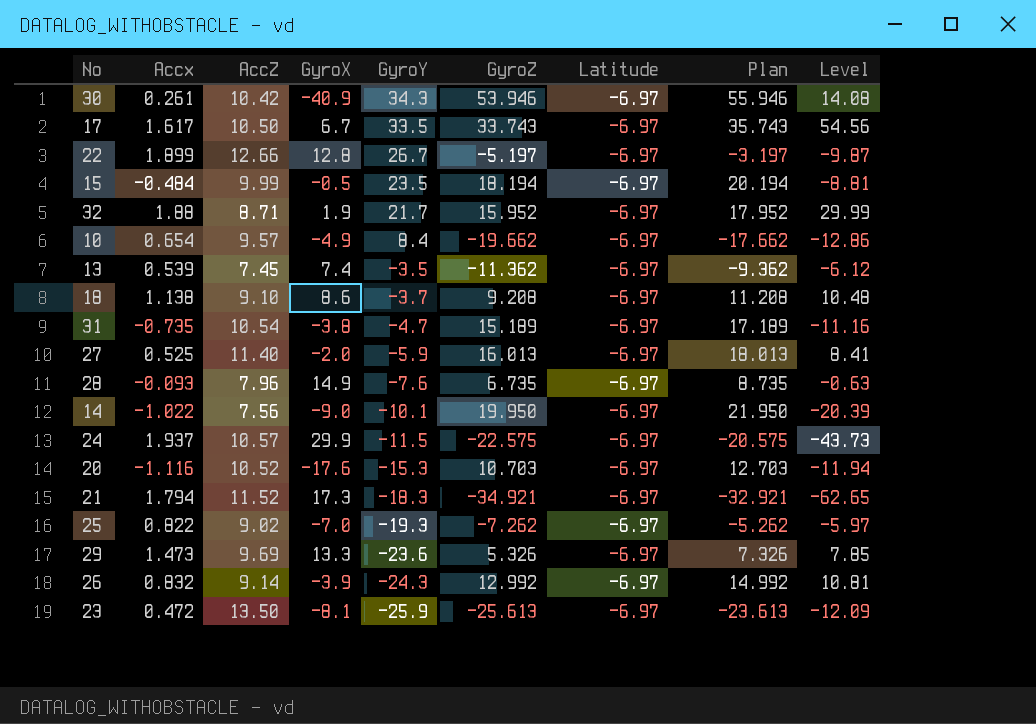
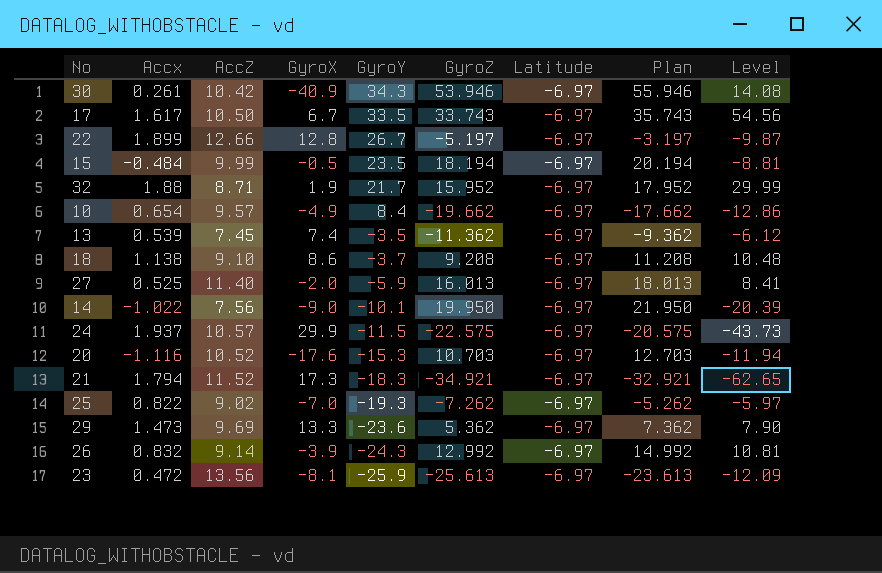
row 31: -0.735 | 10.54 | -3.8 | -4.7 | 15.189 | -6.97 | 17.189 | -11.16 -> none
row 28: -0.093 | 7.96 | 14.9 | -7.6 | 6.735 | -6.97 | 8.735 | -0.63 -> none
29 | GyroZ: 5.326 -> 5.362
29 | Plan: 7.326 -> 7.362
29 | Level: 7.85 -> 7.90
23 | AccZ: 13.50 -> 13.56

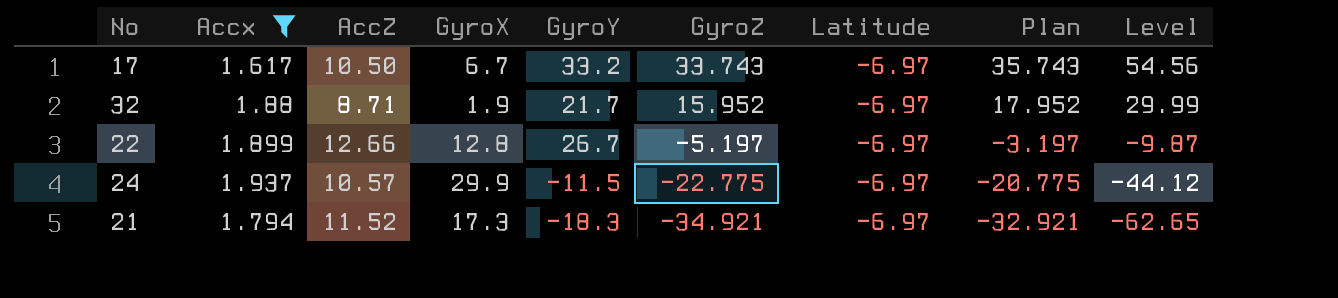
filter: none -> Accx >= 1.617
row order: GyroY descending -> GyroZ descending
17 | GyroY: 33.5 -> 33.2
24 | GyroZ: -22.575 -> -22.775
24 | Plan: -20.575 -> -20.775
24 | Level: -43.73 -> -44.12

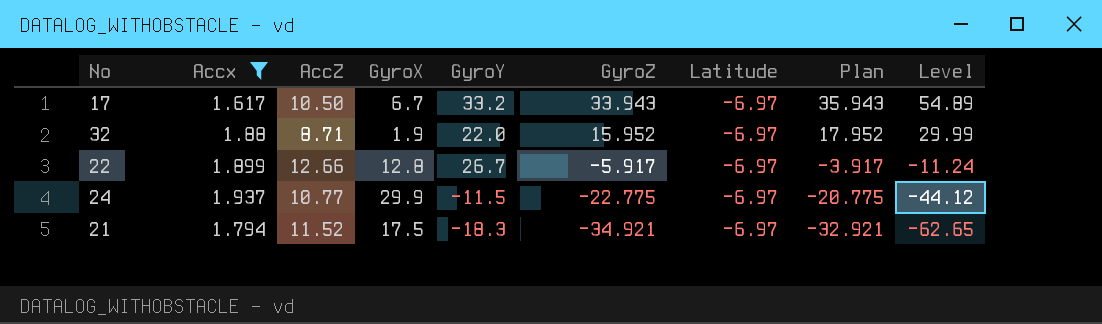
17 | GyroZ: 33.743 -> 33.943
17 | Plan: 35.743 -> 35.943
17 | Level: 54.56 -> 54.89
32 | GyroY: 21.7 -> 22.0
22 | GyroZ: -5.197 -> -5.917
22 | Plan: -3.197 -> -3.917
22 | Level: -9.87 -> -11.24
24 | AccZ: 10.57 -> 10.77
21 | GyroX: 17.3 -> 17.5

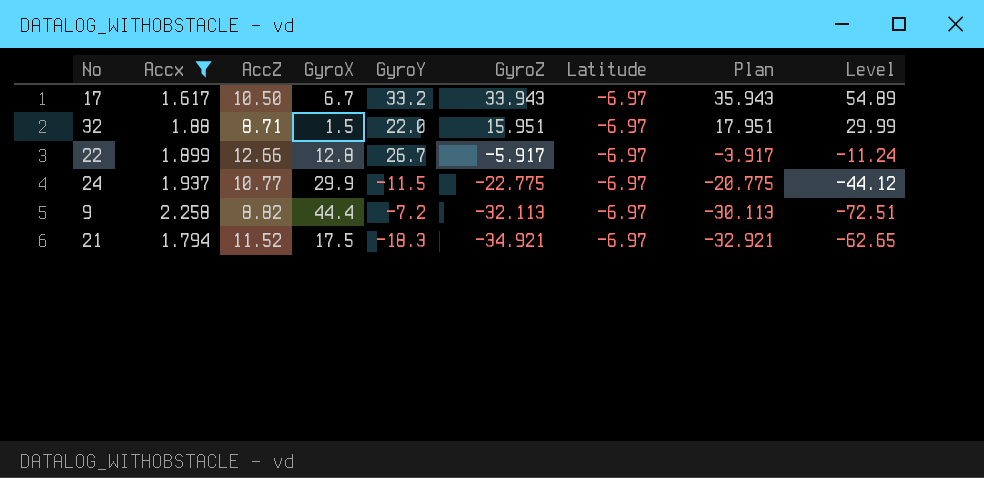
32 | GyroX: 1.9 -> 1.5
32 | GyroZ: 15.952 -> 15.951
32 | Plan: 17.952 -> 17.951
row 9: none -> 2.258 | 8.82 | 44.4 | -7.2 | -32.113 | -6.97 | -30.113 | -72.51

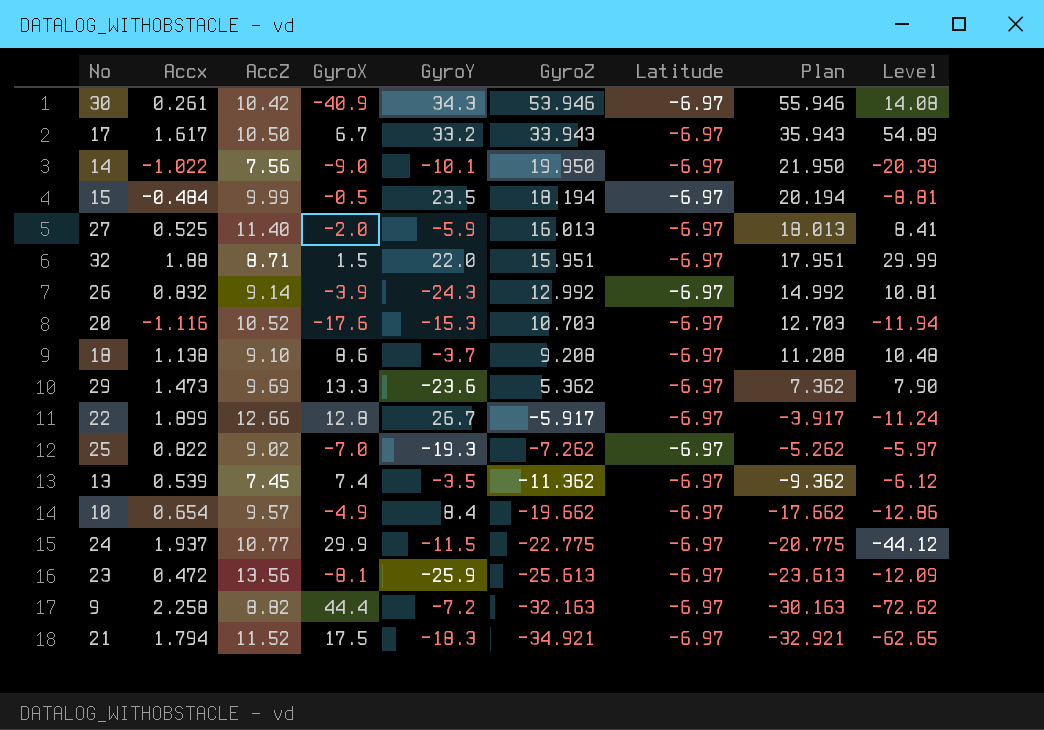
filter: Accx >= 1.617 -> none
9 | GyroZ: -32.113 -> -32.163
9 | Plan: -30.113 -> -30.163
9 | Level: -72.51 -> -72.62

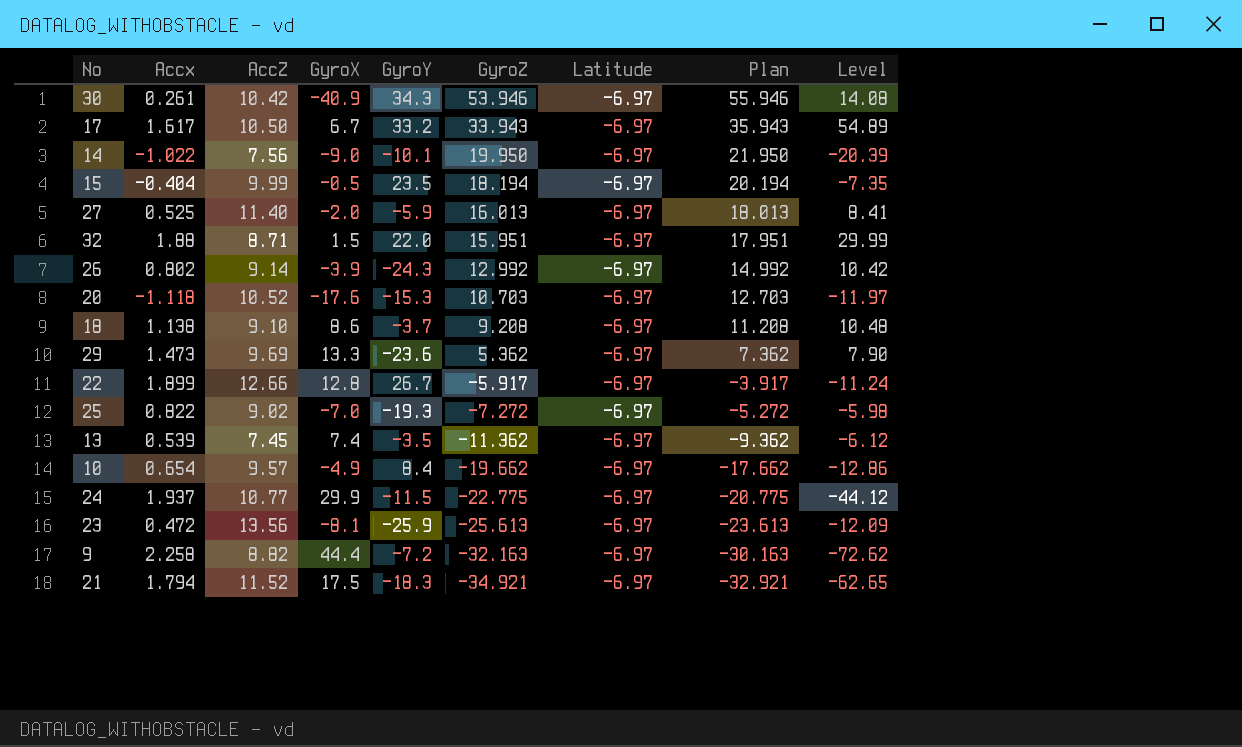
15 | Accx: -0.484 -> -0.404
15 | Level: -8.81 -> -7.35
26 | Accx: 0.832 -> 0.802
26 | Level: 10.81 -> 10.42
20 | Accx: -1.116 -> -1.118
20 | Level: -11.94 -> -11.97
25 | GyroZ: -7.262 -> -7.272
25 | Plan: -5.262 -> -5.272
25 | Level: -5.97 -> -5.98

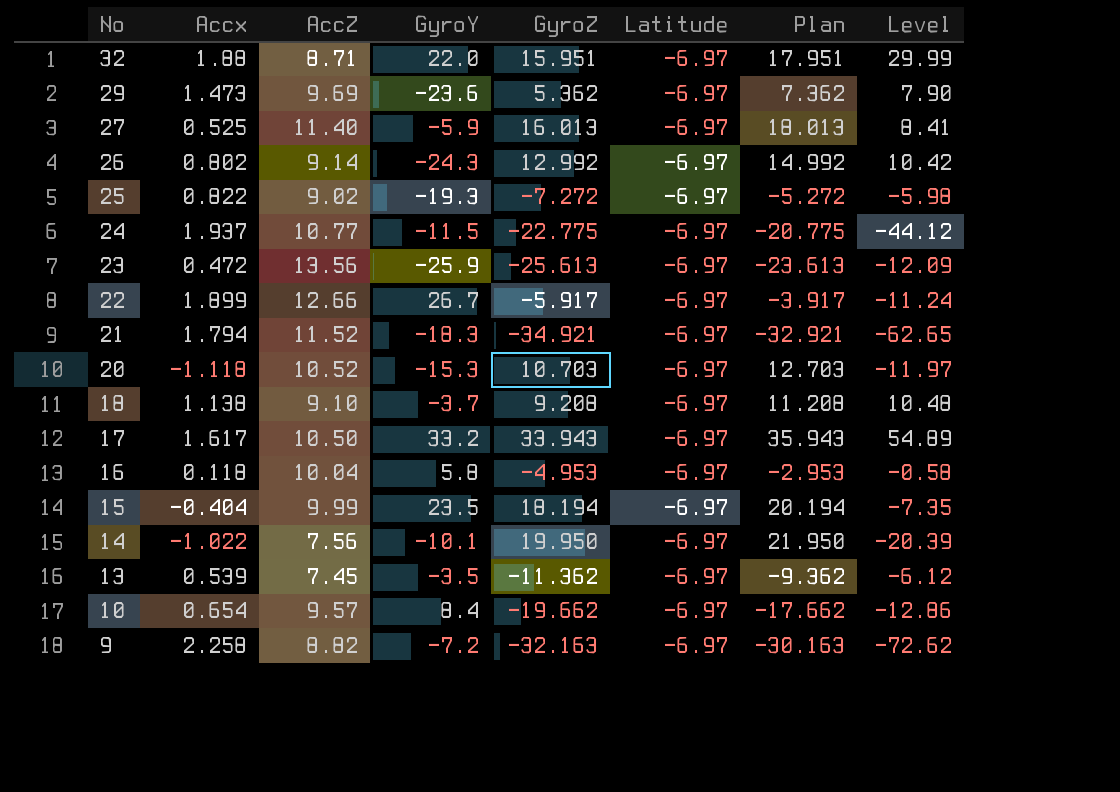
row order: GyroZ descending -> No descending
column GyroX | position: 4 -> none
row 30: 0.261 | 10.42 | -40.9 | 34.3 | 53.946 | -6.97 | 55.946 | 14.08 -> none
row 16: none -> 0.118 | 10.04 | 5.8 | -4.953 | -6.97 | -2.953 | -0.58

